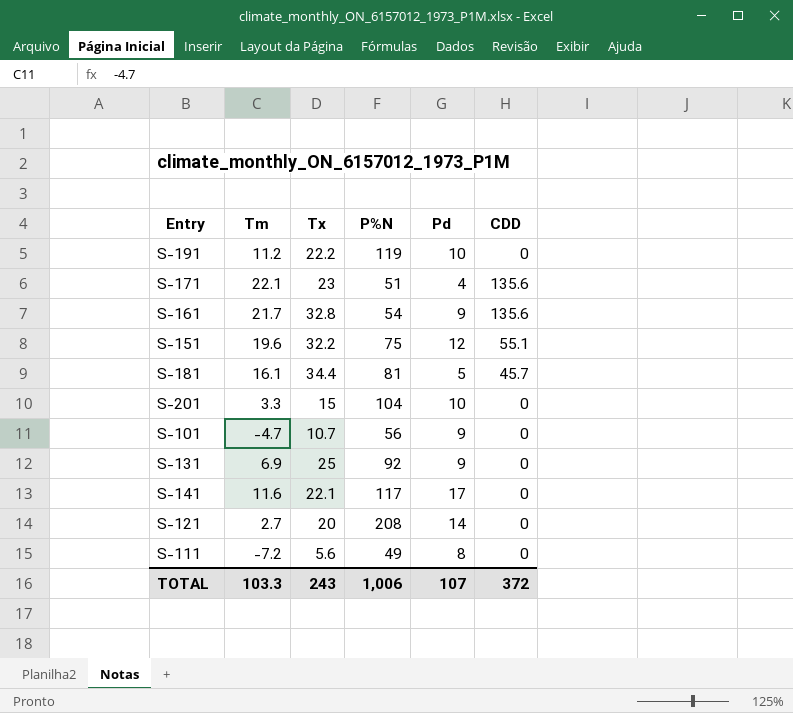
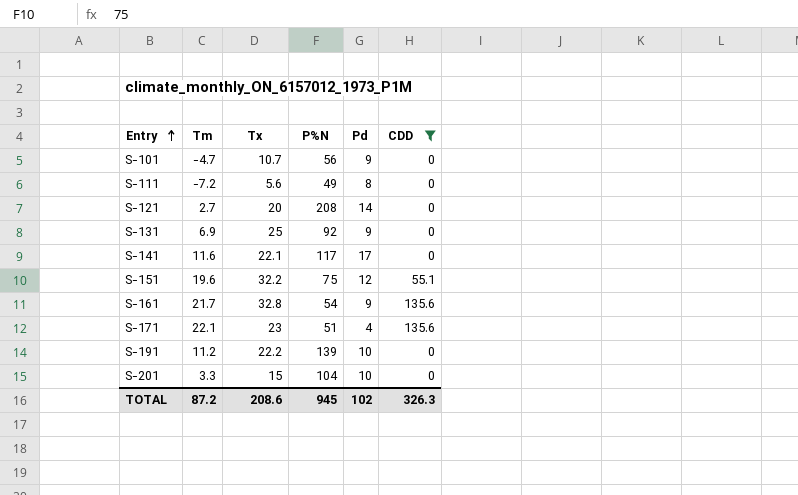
filter: none -> CDD != 45.7
row order: none -> Entry ascending
S-191 | P%N: 119 -> 139
TOTAL | Tm: 103.3 -> 87.2
TOTAL | Tx: 243 -> 208.6
TOTAL | P%N: 1,006 -> 945
TOTAL | Pd: 107 -> 102
TOTAL | CDD: 372 -> 326.3

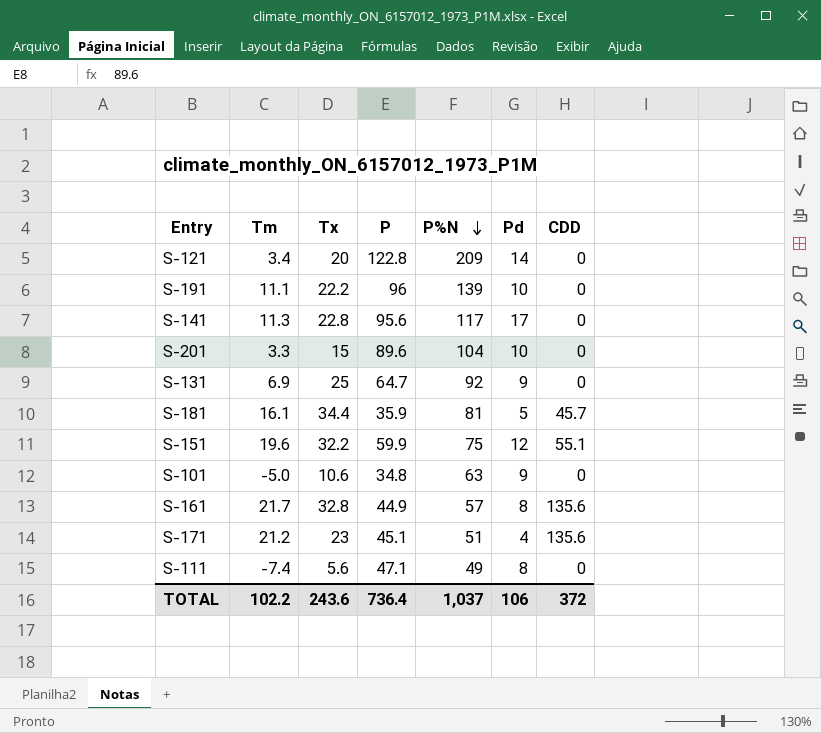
filter: CDD != 45.7 -> none
row order: Entry ascending -> P%N descending
column P | position: none -> 4
S-121 | Tm: 2.7 -> 3.4
S-121 | P%N: 208 -> 209
S-191 | Tm: 11.2 -> 11.1
S-141 | Tm: 11.6 -> 11.3
S-141 | Tx: 22.1 -> 22.8
S-101 | Tm: -4.7 -> -5.0
S-101 | Tx: 10.7 -> 10.6
S-101 | P%N: 56 -> 63
S-161 | P%N: 54 -> 57
S-161 | Pd: 9 -> 8
S-171 | Tm: 22.1 -> 21.2
S-111 | Tm: -7.2 -> -7.4
TOTAL | Tm: 87.2 -> 102.2
TOTAL | Tx: 208.6 -> 243.6
TOTAL | P%N: 945 -> 1,037
TOTAL | Pd: 102 -> 106
TOTAL | CDD: 326.3 -> 372

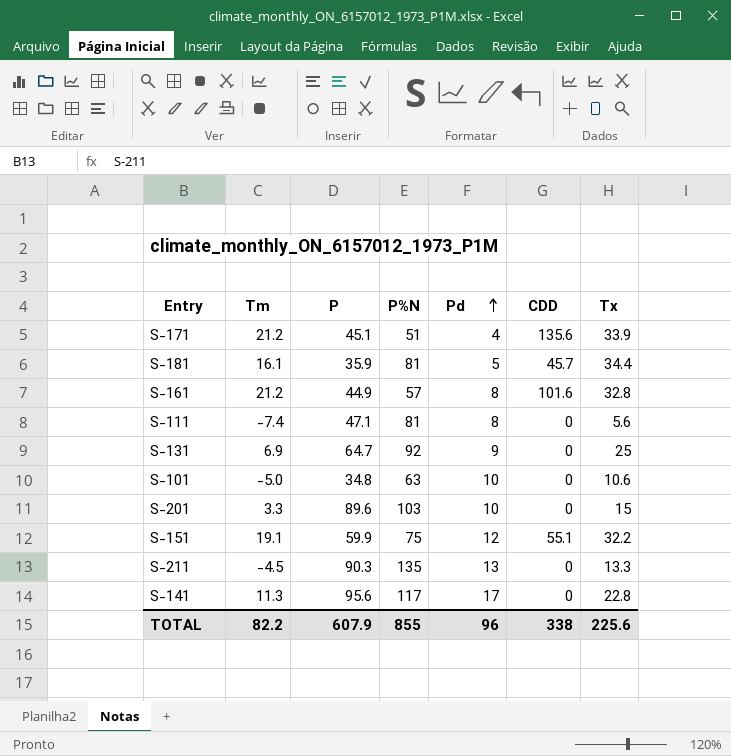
row order: P%N descending -> Pd ascending
column Tx | position: 3 -> 7
row S-121: 3.4 | 20 | 122.8 | 209 | 14 | 0 -> none
row S-191: 11.1 | 22.2 | 96 | 139 | 10 | 0 -> none
S-171 | Tx: 23 -> 33.9
S-161 | Tm: 21.7 -> 21.2
S-161 | CDD: 135.6 -> 101.6
S-111 | P%N: 49 -> 81
S-101 | Pd: 9 -> 10
S-201 | P%N: 104 -> 103
S-151 | Tm: 19.6 -> 19.1
row S-211: none -> -4.5 | 90.3 | 135 | 13 | 0 | 13.3
TOTAL | Tm: 102.2 -> 82.2
TOTAL | P: 736.4 -> 607.9
TOTAL | P%N: 1,037 -> 855
TOTAL | Pd: 106 -> 96
TOTAL | CDD: 372 -> 338
TOTAL | Tx: 243.6 -> 225.6

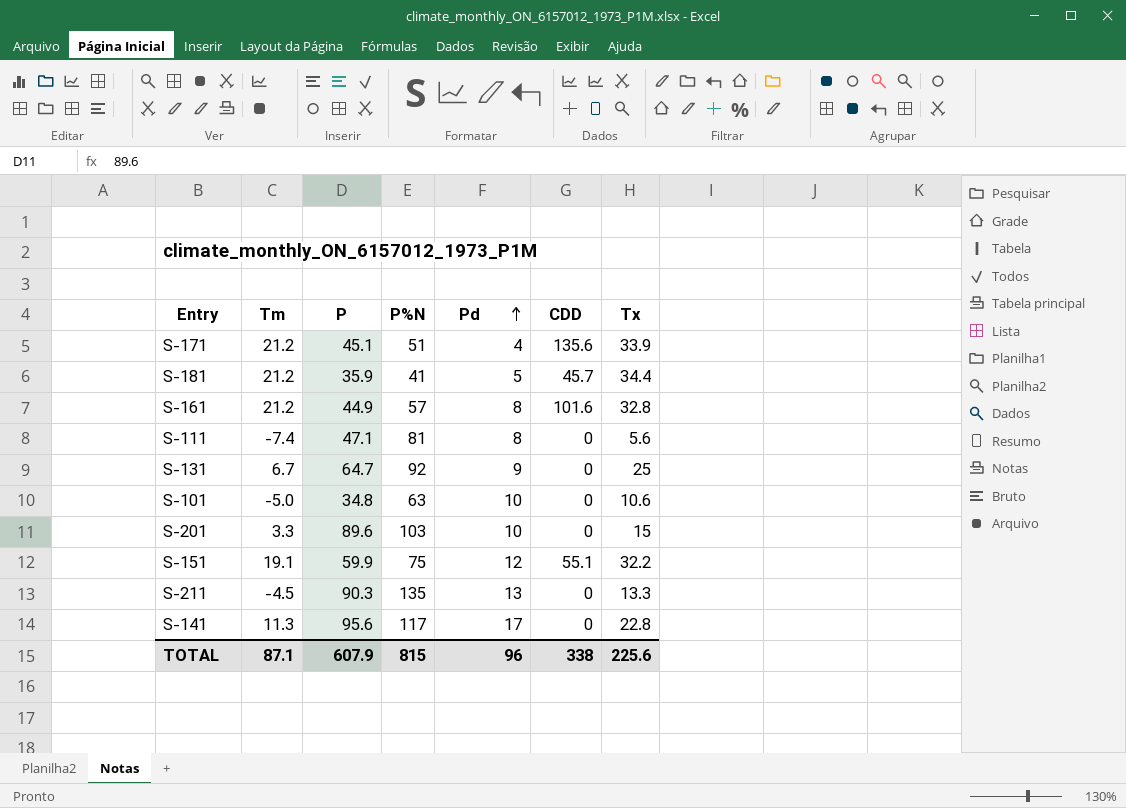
S-181 | Tm: 16.1 -> 21.2
S-181 | P%N: 81 -> 41
S-131 | Tm: 6.9 -> 6.7
TOTAL | Tm: 82.2 -> 87.1
TOTAL | P%N: 855 -> 815

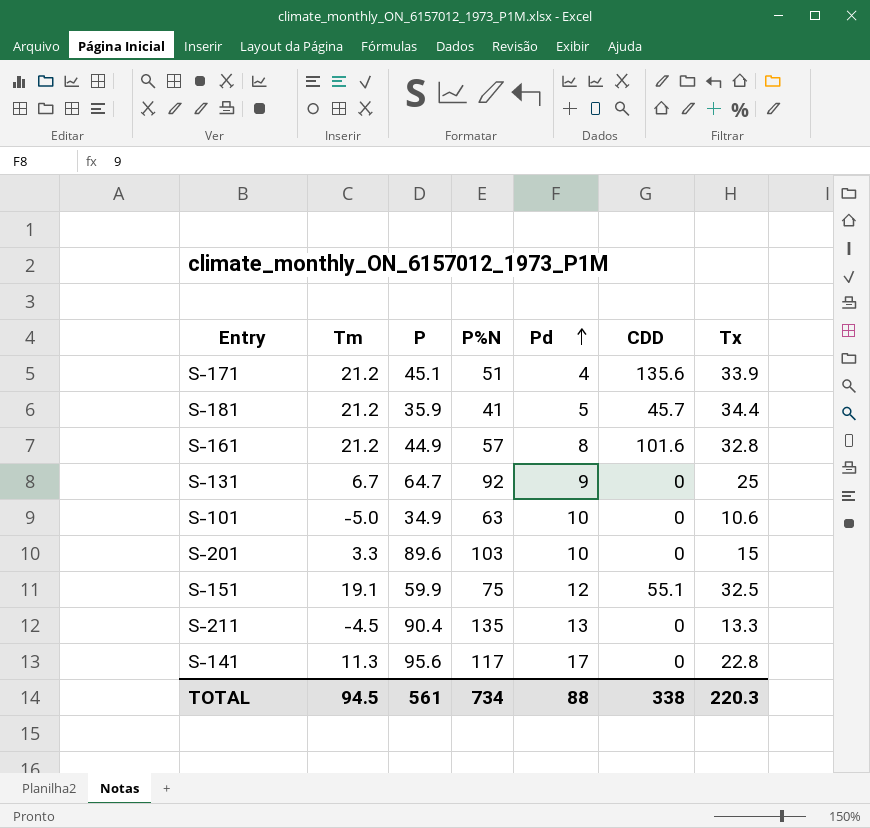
row S-111: -7.4 | 47.1 | 81 | 8 | 0 | 5.6 -> none
S-101 | P: 34.8 -> 34.9
S-151 | Tx: 32.2 -> 32.5
S-211 | P: 90.3 -> 90.4
TOTAL | Tm: 87.1 -> 94.5
TOTAL | P: 607.9 -> 561
TOTAL | P%N: 815 -> 734
TOTAL | Pd: 96 -> 88
TOTAL | Tx: 225.6 -> 220.3

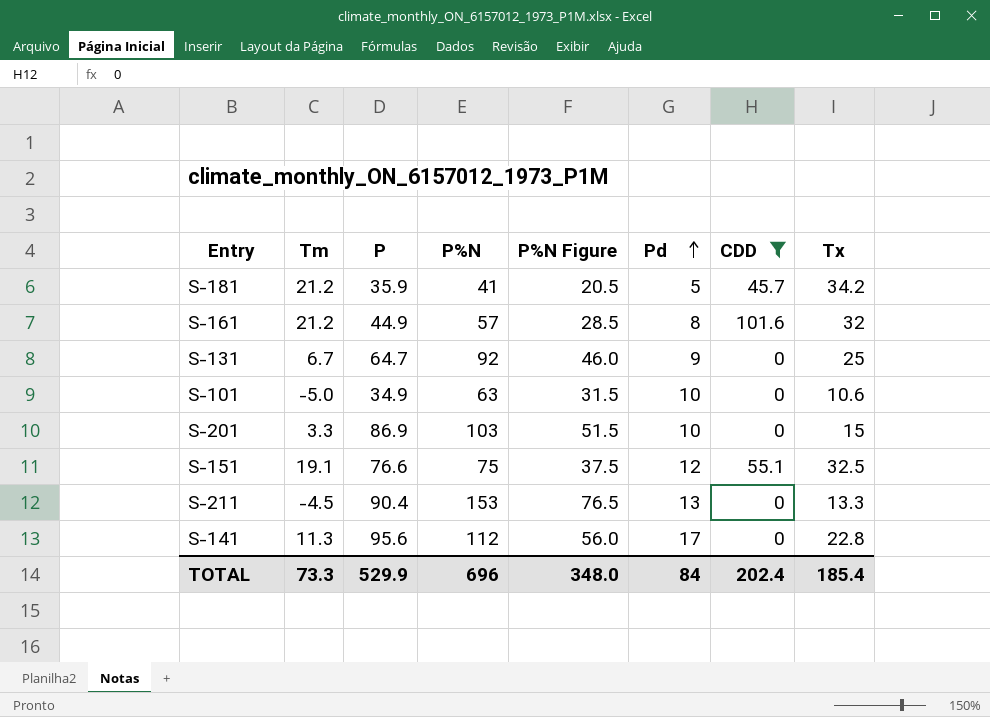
filter: none -> CDD != 135.6
column P%N Figure | formula: none -> [P%N] * 0.5
S-181 | Tx: 34.4 -> 34.2
S-161 | Tx: 32.8 -> 32
S-201 | P: 89.6 -> 86.9
S-151 | P: 59.9 -> 76.6
S-211 | P%N: 135 -> 153
S-141 | P%N: 117 -> 112
TOTAL | Tm: 94.5 -> 73.3
TOTAL | P: 561 -> 529.9
TOTAL | P%N: 734 -> 696
TOTAL | Pd: 88 -> 84
TOTAL | CDD: 338 -> 202.4
TOTAL | Tx: 220.3 -> 185.4

